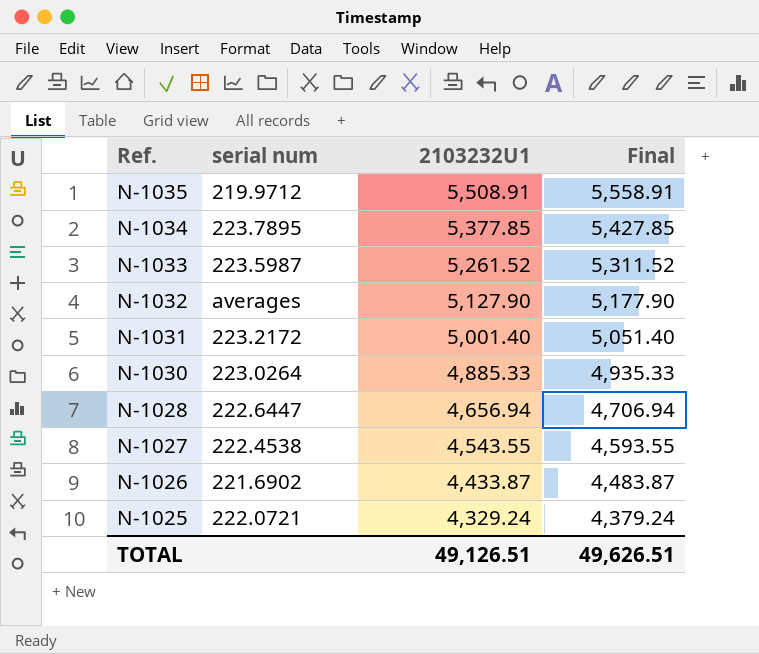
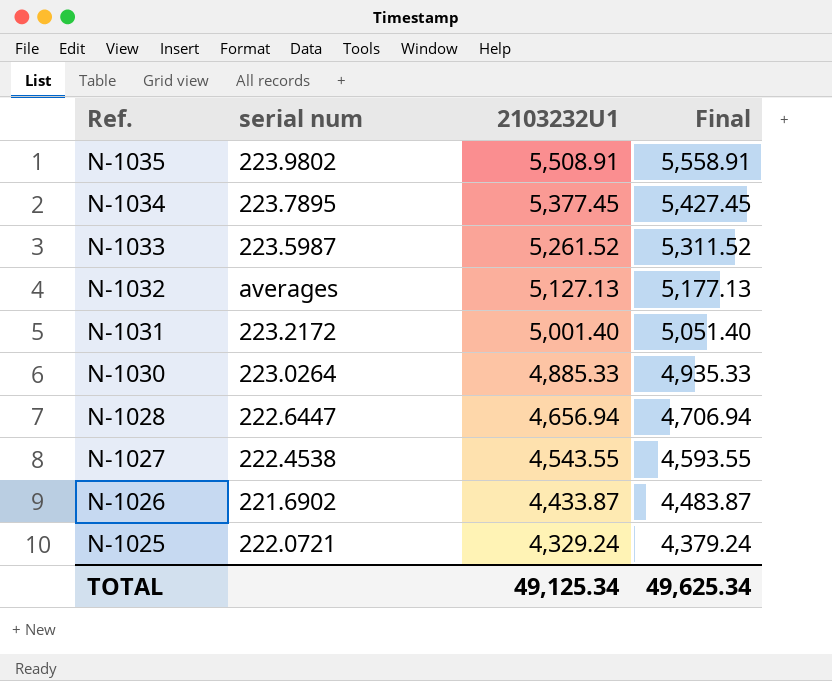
N-1035 | serial num: 219.9712 -> 223.9802
N-1034 | 2103232U1: 5,377.85 -> 5,377.45
N-1034 | Final: 5,427.85 -> 5,427.45
N-1032 | 2103232U1: 5,127.90 -> 5,127.13
N-1032 | Final: 5,177.90 -> 5,177.13
TOTAL | 2103232U1: 49,126.51 -> 49,125.34
TOTAL | Final: 49,626.51 -> 49,625.34

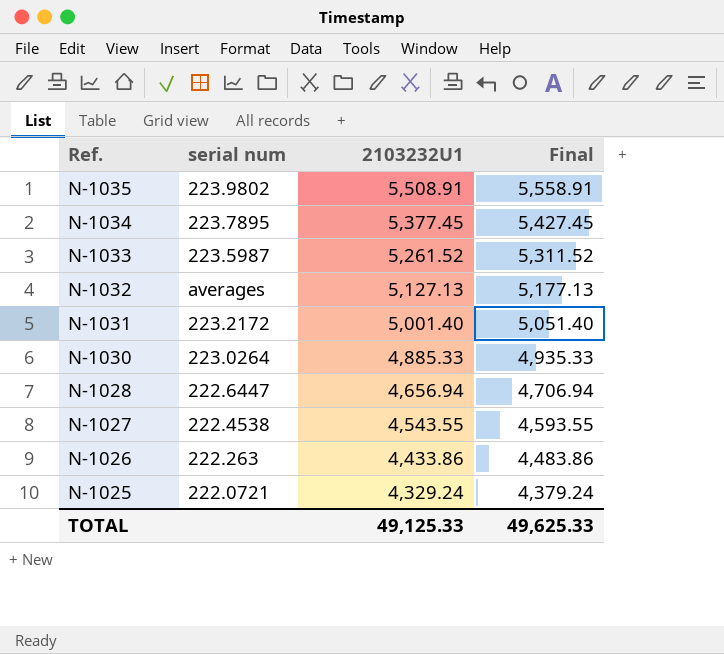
N-1026 | serial num: 221.6902 -> 222.263
N-1026 | 2103232U1: 4,433.87 -> 4,433.86
N-1026 | Final: 4,483.87 -> 4,483.86
TOTAL | 2103232U1: 49,125.34 -> 49,125.33
TOTAL | Final: 49,625.34 -> 49,625.33

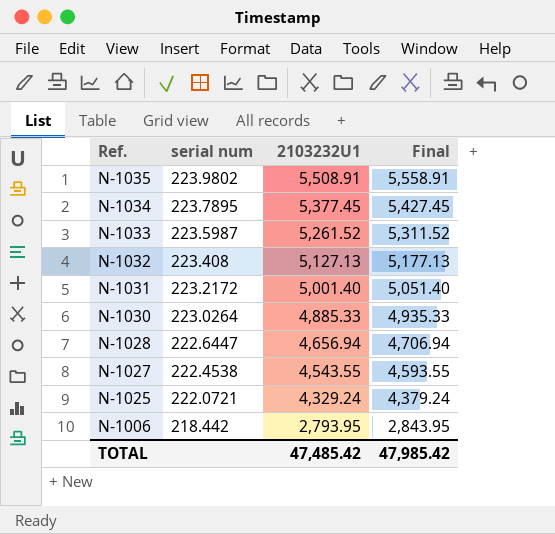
row N-1026: 222.263 | 4,433.86 | 4,483.86 -> none
N-1032 | serial num: averages -> 223.408
row N-1006: none -> 218.442 | 2,793.95 | 2,843.95
TOTAL | 2103232U1: 49,125.33 -> 47,485.42
TOTAL | Final: 49,625.33 -> 47,985.42

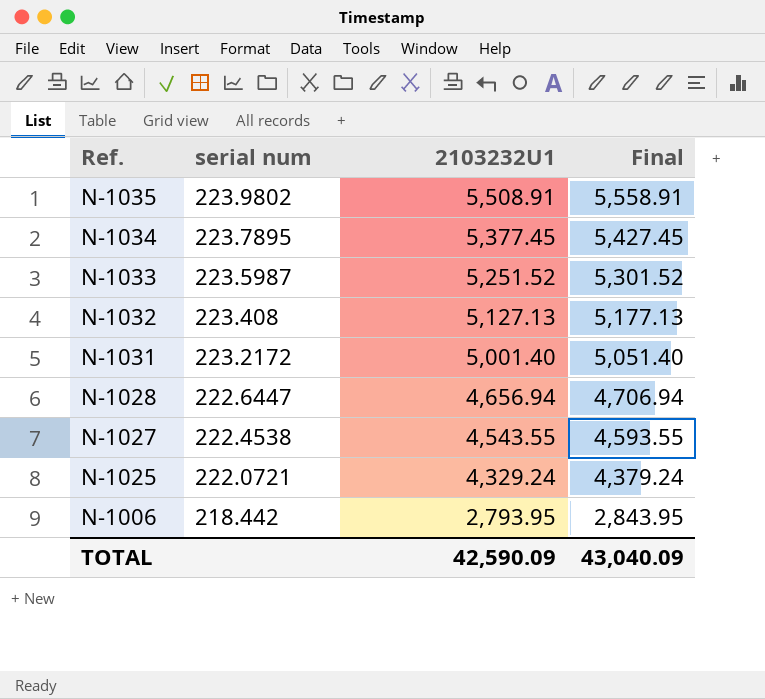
row N-1030: 223.0264 | 4,885.33 | 4,935.33 -> none
N-1033 | 2103232U1: 5,261.52 -> 5,251.52
N-1033 | Final: 5,311.52 -> 5,301.52
TOTAL | 2103232U1: 47,485.42 -> 42,590.09
TOTAL | Final: 47,985.42 -> 43,040.09

